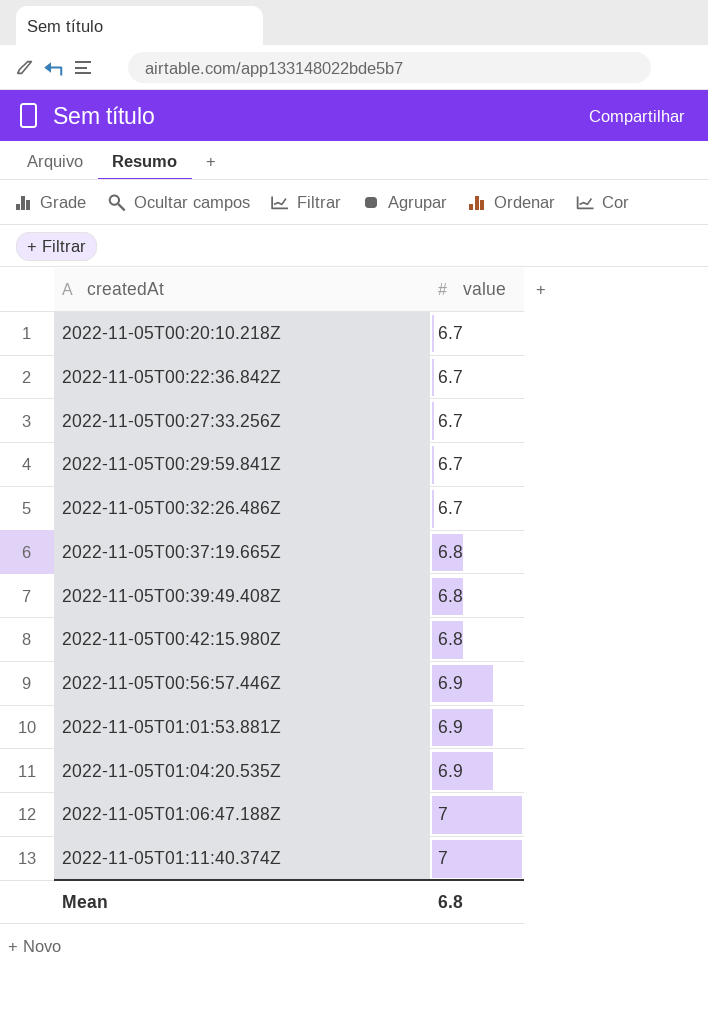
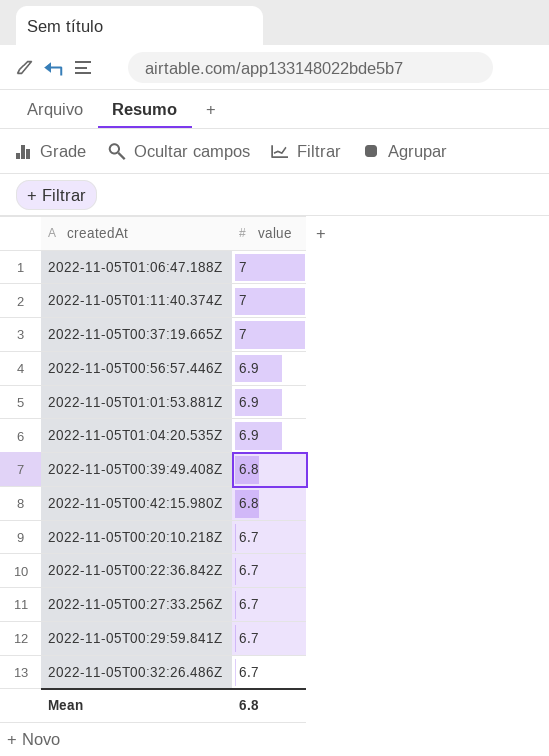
row order: createdAt ascending -> value descending
2022-11-05T00:37:19.665Z | value: 6.8 -> 7

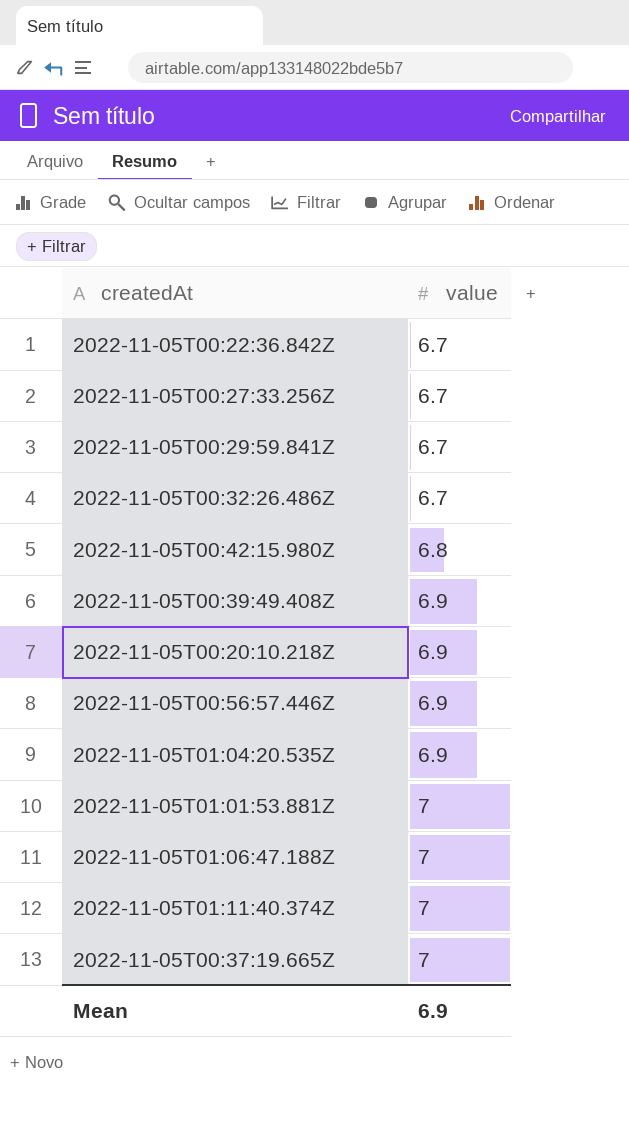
row order: value descending -> value ascending
2022-11-05T00:39:49.408Z | value: 6.8 -> 6.9
2022-11-05T00:20:10.218Z | value: 6.7 -> 6.9
2022-11-05T01:01:53.881Z | value: 6.9 -> 7
Mean | value: 6.8 -> 6.9

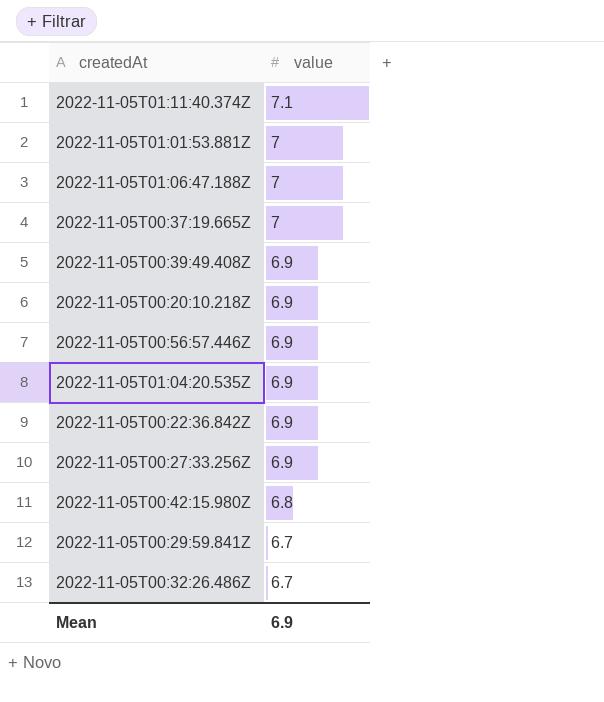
row order: value ascending -> value descending
2022-11-05T01:11:40.374Z | value: 7 -> 7.1
2022-11-05T00:22:36.842Z | value: 6.7 -> 6.9
2022-11-05T00:27:33.256Z | value: 6.7 -> 6.9

